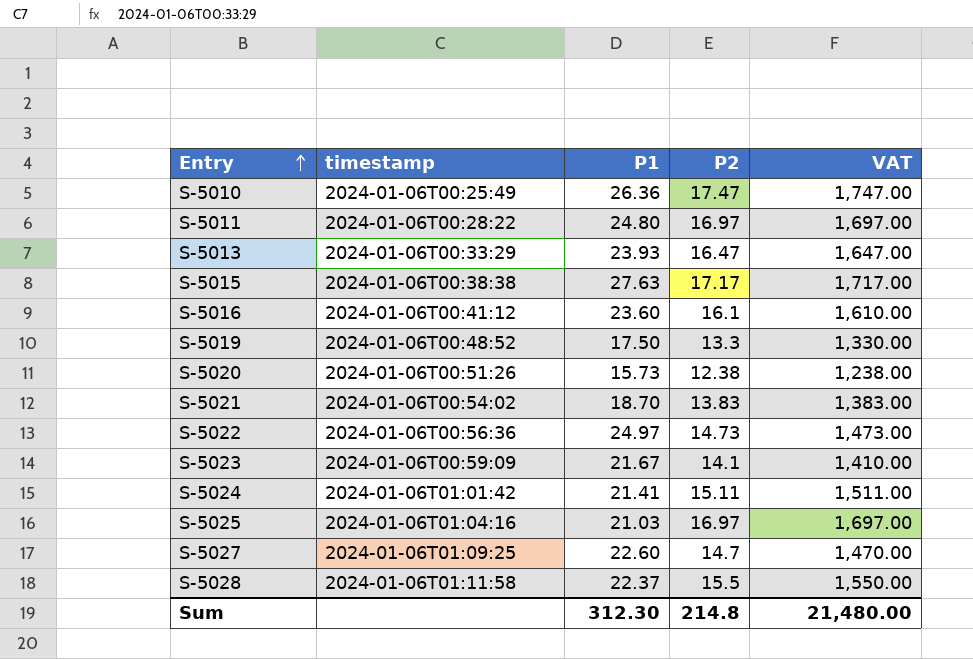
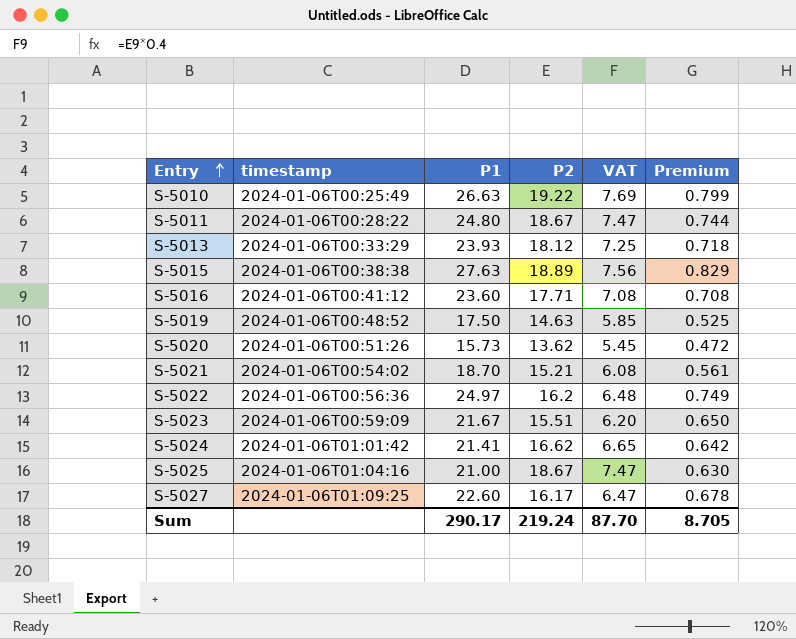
column VAT | formula: [P2] * 100 -> [P2] * 0.4
column Premium | formula: none -> [P1] * 0.03
row S-5028: 2024-01-06T01:11:58 | 22.37 | 15.5 | 1,550.00 -> none
S-5010 | P1: 26.36 -> 26.63
S-5010 | P2: 17.47 -> 19.22
S-5011 | P2: 16.97 -> 18.67
S-5013 | P2: 16.47 -> 18.12
S-5015 | P2: 17.17 -> 18.89
S-5016 | P2: 16.1 -> 17.71
S-5019 | P2: 13.3 -> 14.63
S-5020 | P2: 12.38 -> 13.62
S-5021 | P2: 13.83 -> 15.21
S-5022 | P2: 14.73 -> 16.2
S-5023 | P2: 14.1 -> 15.51
S-5024 | P2: 15.11 -> 16.62
S-5025 | P1: 21.03 -> 21.00
S-5025 | P2: 16.97 -> 18.67
S-5027 | P2: 14.7 -> 16.17
Sum | P1: 312.30 -> 290.17
Sum | P2: 214.8 -> 219.24
Sum | VAT: 21,480.00 -> 87.70

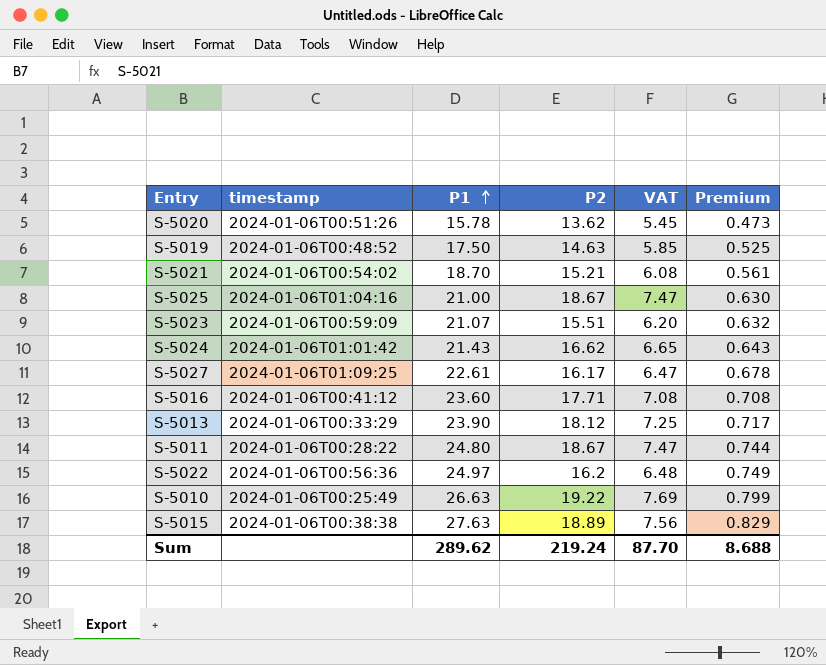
row order: Entry ascending -> P1 ascending
S-5020 | P1: 15.73 -> 15.78
S-5020 | Premium: 0.472 -> 0.473
S-5023 | P1: 21.67 -> 21.07
S-5023 | Premium: 0.650 -> 0.632
S-5024 | P1: 21.41 -> 21.43
S-5024 | Premium: 0.642 -> 0.643
S-5027 | P1: 22.60 -> 22.61
S-5013 | P1: 23.93 -> 23.90
S-5013 | Premium: 0.718 -> 0.717
Sum | P1: 290.17 -> 289.62
Sum | Premium: 8.705 -> 8.688

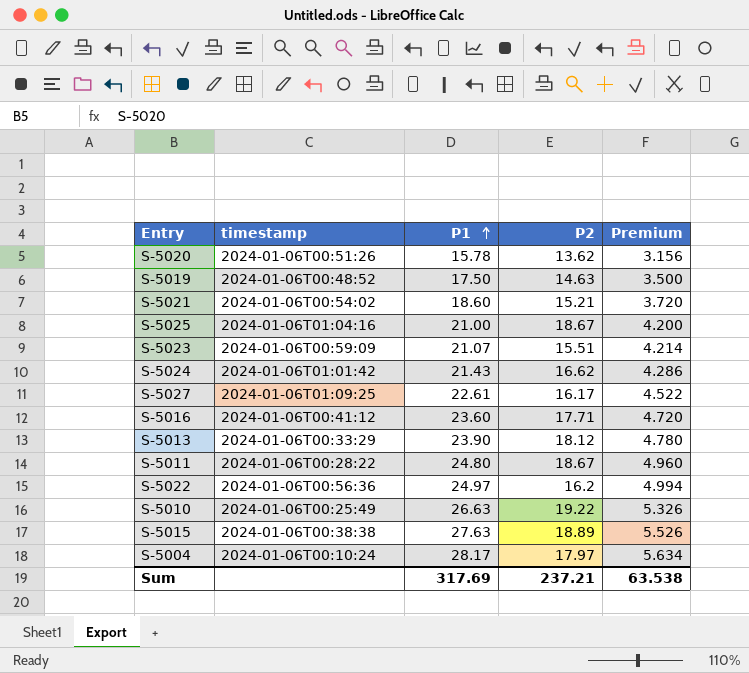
column VAT | formula: [P2] * 0.4 -> none
column Premium | formula: [P1] * 0.03 -> [P1] * 0.2
S-5021 | P1: 18.70 -> 18.60
row S-5004: none -> 2024-01-06T00:10:24 | 28.17 | 17.97 | 5.634
Sum | P1: 289.62 -> 317.69
Sum | P2: 219.24 -> 237.21
Sum | Premium: 8.688 -> 63.538

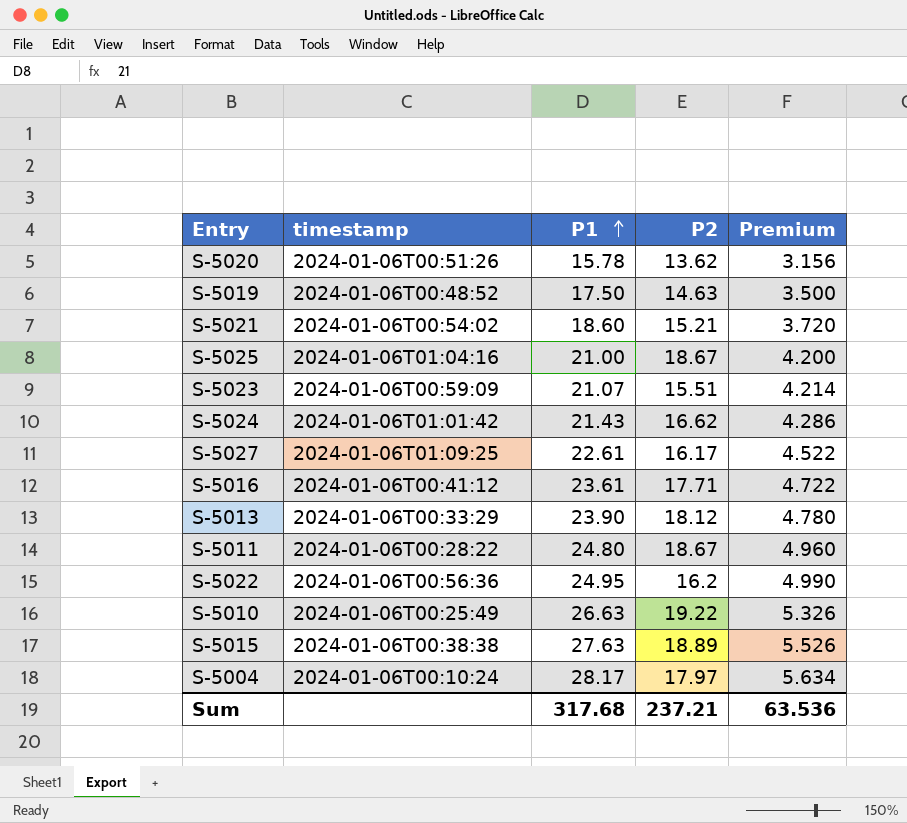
S-5016 | P1: 23.60 -> 23.61
S-5016 | Premium: 4.720 -> 4.722
S-5022 | P1: 24.97 -> 24.95
S-5022 | Premium: 4.994 -> 4.990
Sum | P1: 317.69 -> 317.68
Sum | Premium: 63.538 -> 63.536

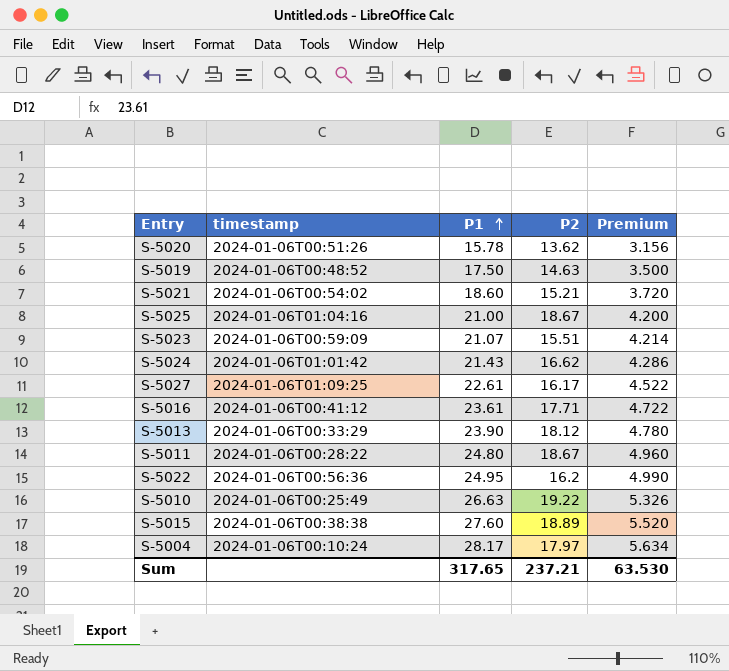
S-5015 | P1: 27.63 -> 27.60
S-5015 | Premium: 5.526 -> 5.520
Sum | P1: 317.68 -> 317.65
Sum | Premium: 63.536 -> 63.530

